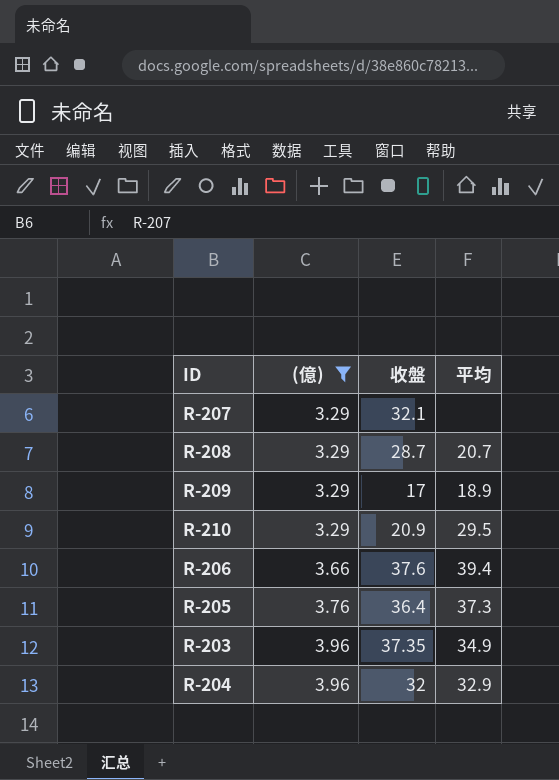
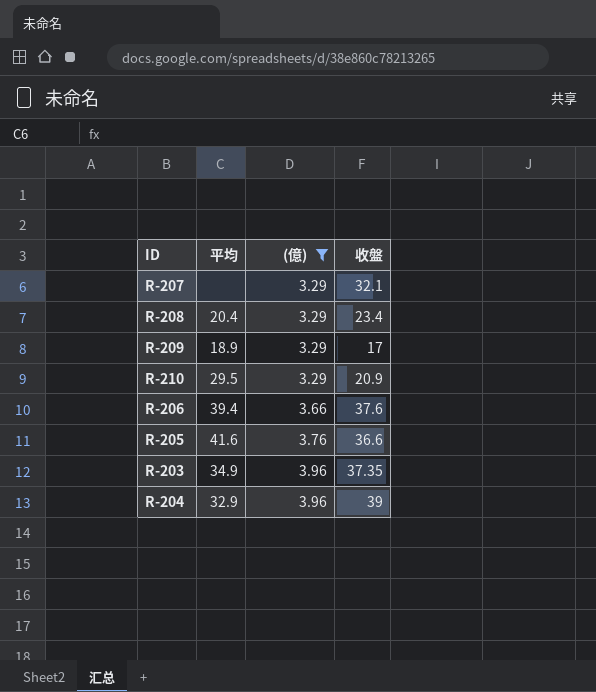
column 平均 | position: 4 -> 2
R-208 | 平均: 20.7 -> 20.4
R-208 | 收盤: 28.7 -> 23.4
R-205 | 平均: 37.3 -> 41.6
R-205 | 收盤: 36.4 -> 36.6
R-204 | 收盤: 32 -> 39

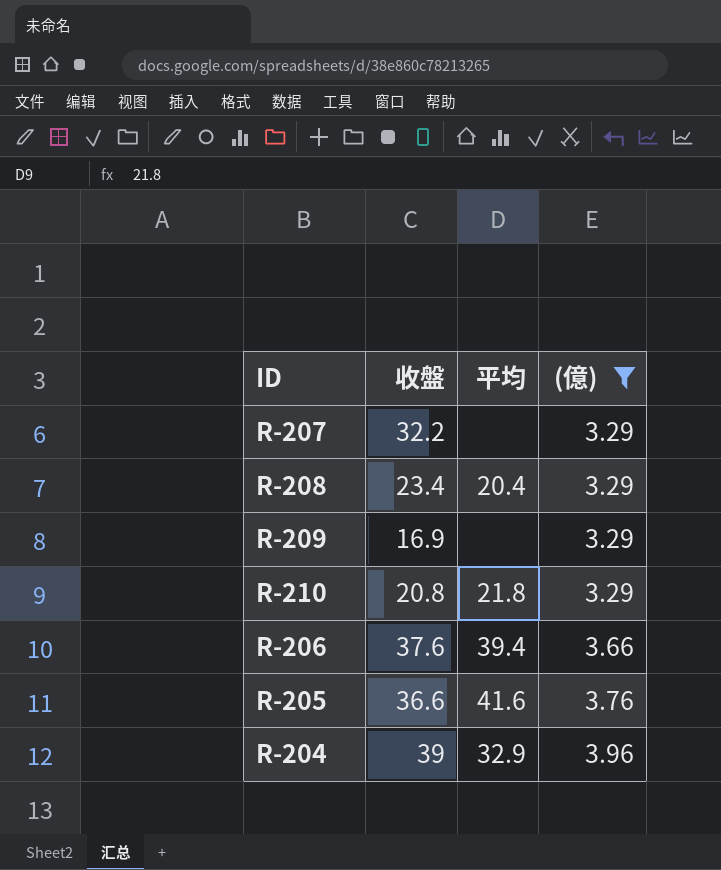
column 收盤 | position: 4 -> 2
row R-203: 34.9 | 3.96 | 37.35 -> none
R-207 | 收盤: 32.1 -> 32.2
R-209 | 收盤: 17 -> 16.9
R-209 | 平均: 18.9 -> none
R-210 | 收盤: 20.9 -> 20.8
R-210 | 平均: 29.5 -> 21.8

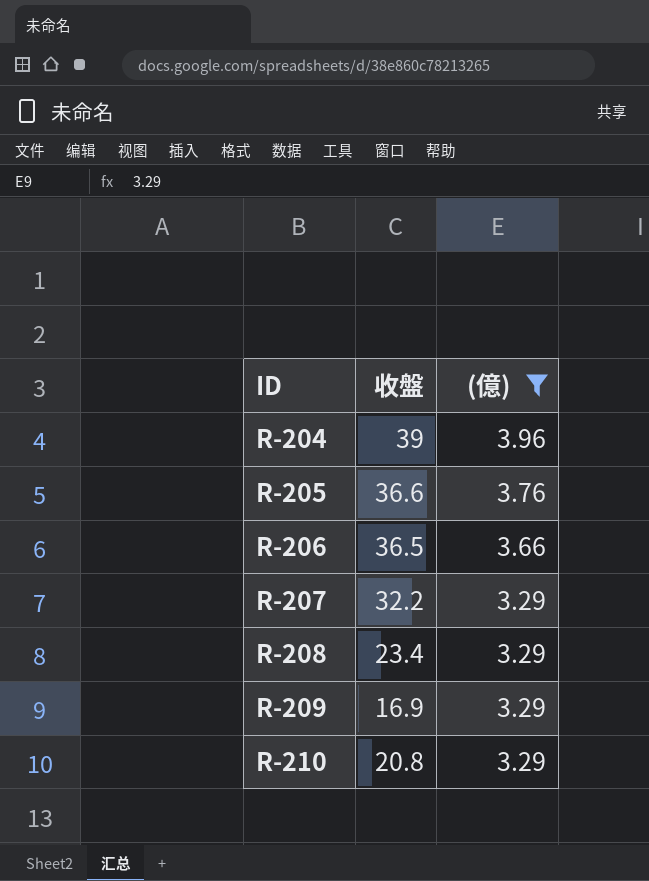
row order: (億) ascending -> ID ascending
column 平均 | position: 3 -> none
R-206 | 收盤: 37.6 -> 36.5

